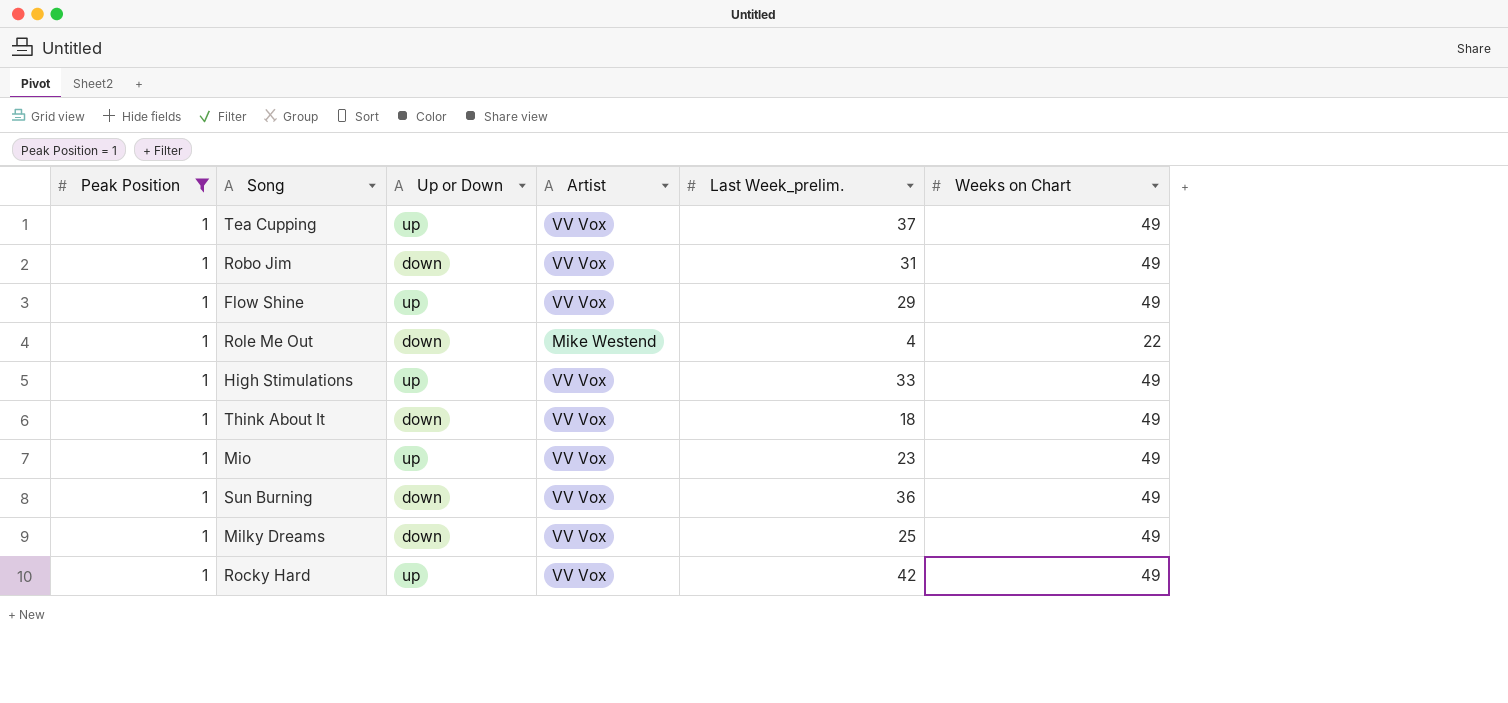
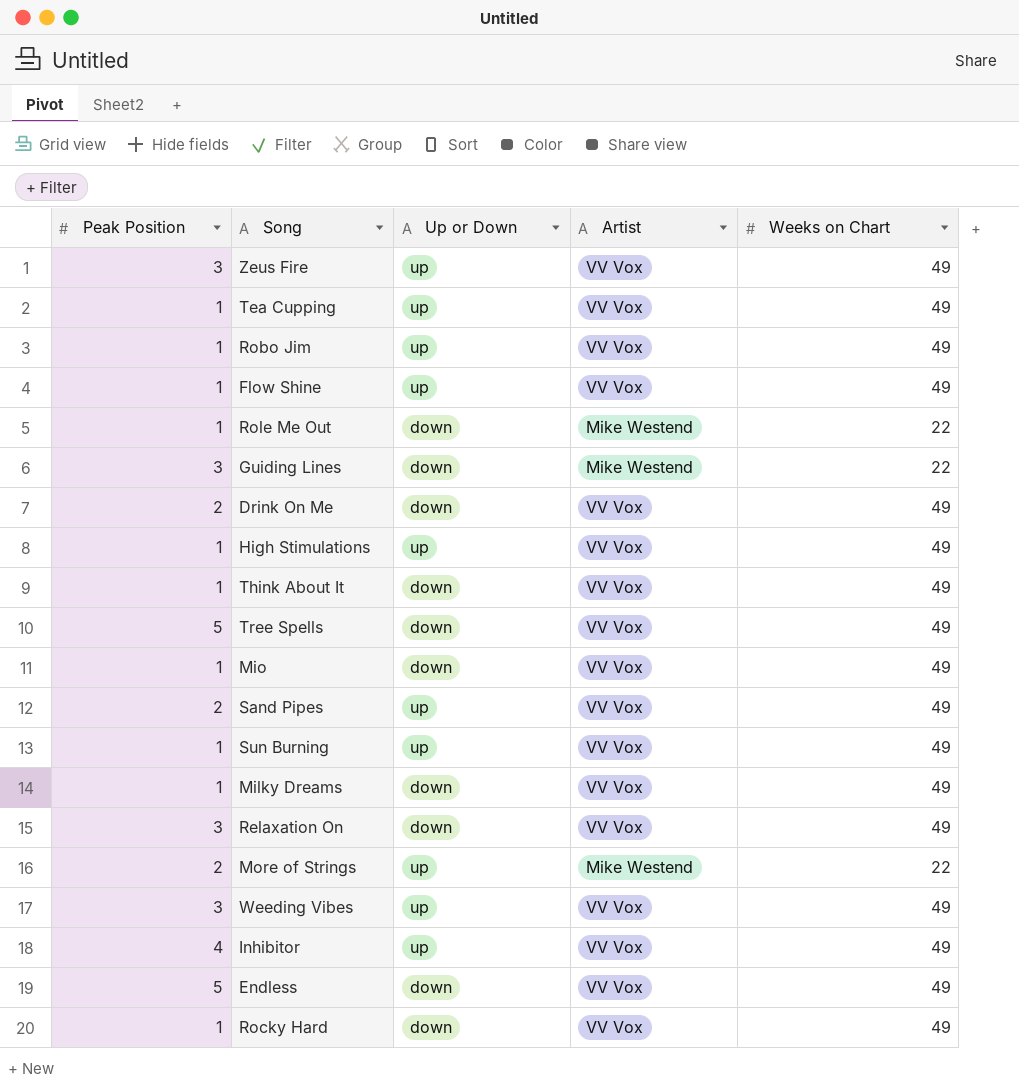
filter: Peak Position = 1 -> none
column Last Week_prelim. | position: 5 -> none
Robo Jim | Up or Down: down -> up
Mio | Up or Down: up -> down
Sun Burning | Up or Down: down -> up
Rocky Hard | Up or Down: up -> down

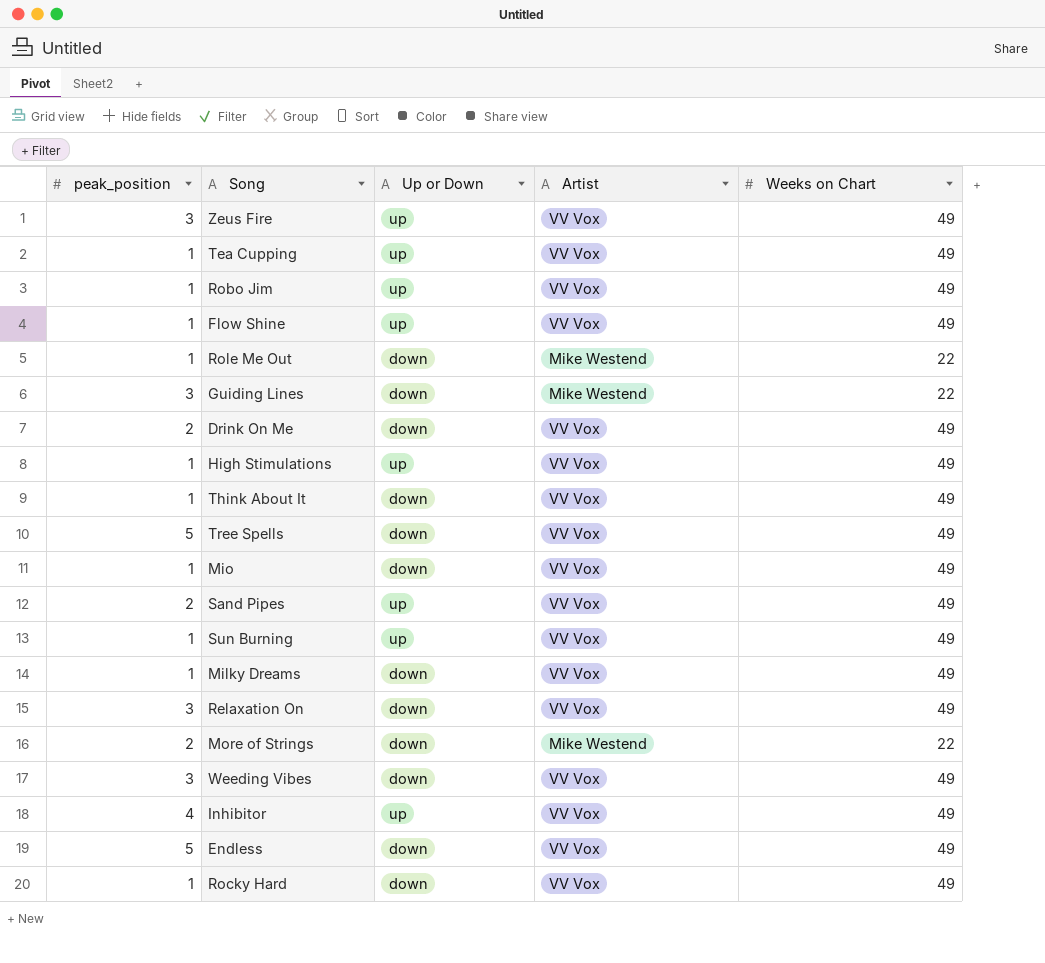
column name: Peak Position -> peak_position
More of Strings | Up or Down: up -> down
Weeding Vibes | Up or Down: up -> down

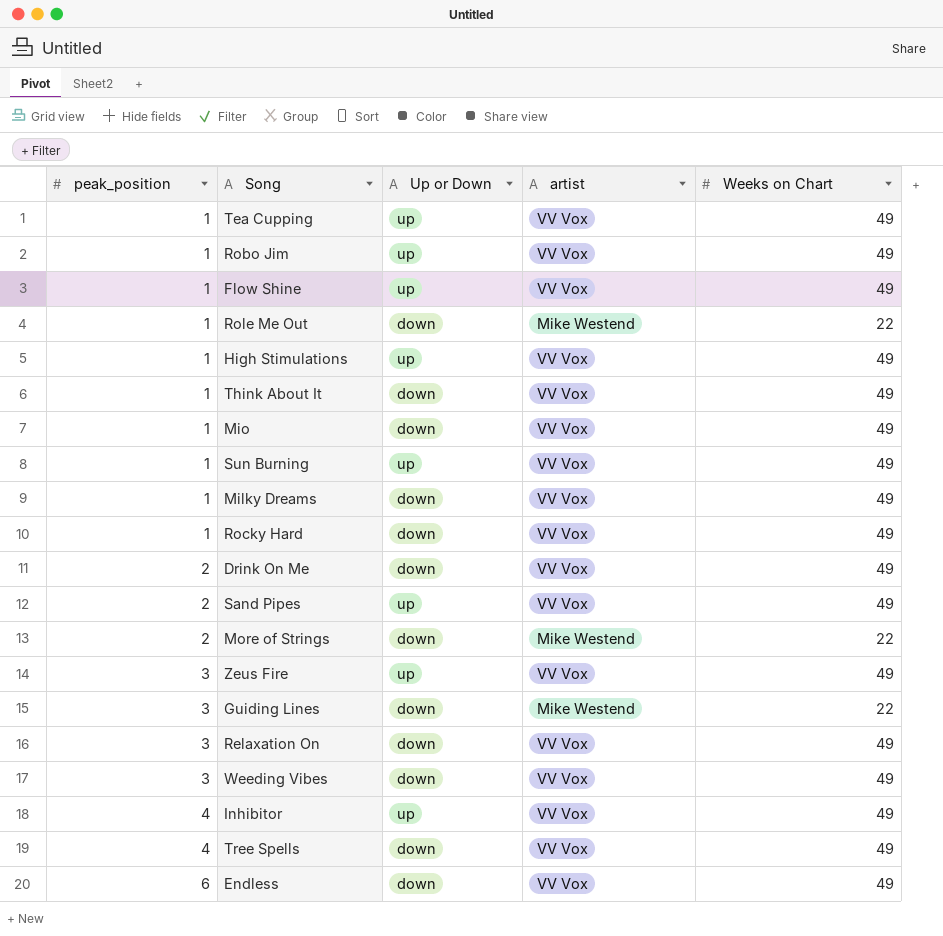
row order: none -> peak_position ascending
column name: Artist -> artist
Tree Spells | peak_position: 5 -> 4
Endless | peak_position: 5 -> 6

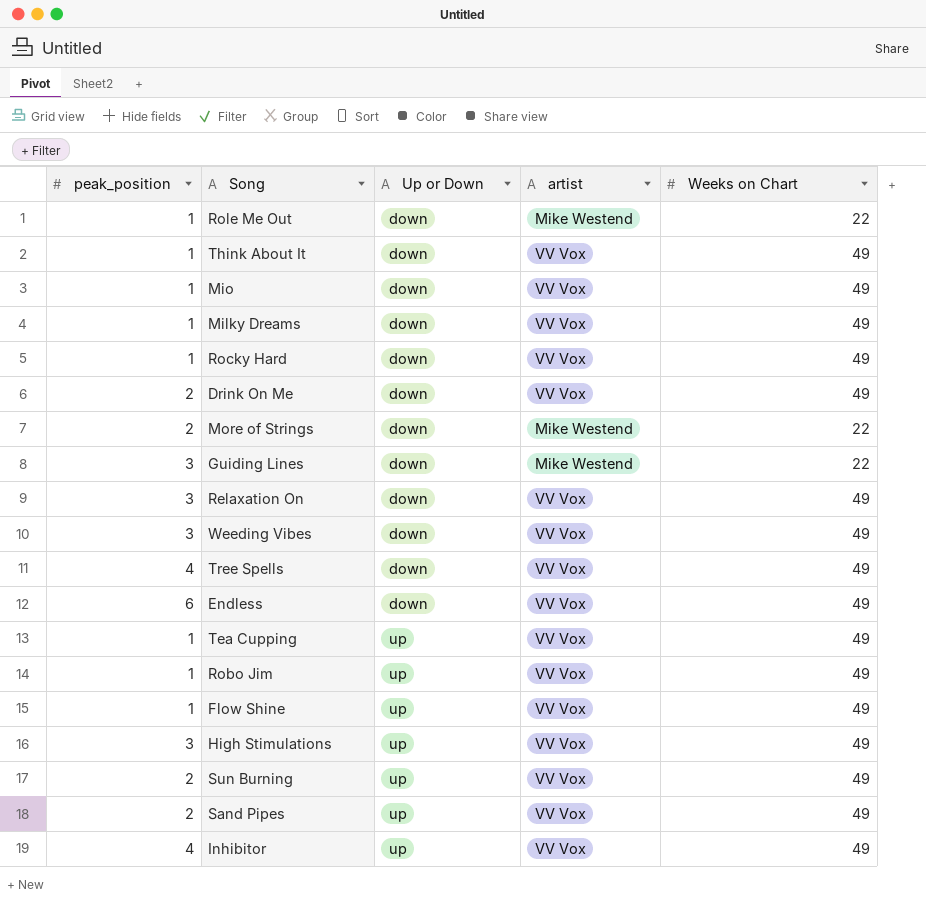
row order: peak_position ascending -> Up or Down ascending
row Zeus Fire: 3 | up | VV Vox | 49 -> none
High Stimulations | peak_position: 1 -> 3
Sun Burning | peak_position: 1 -> 2

